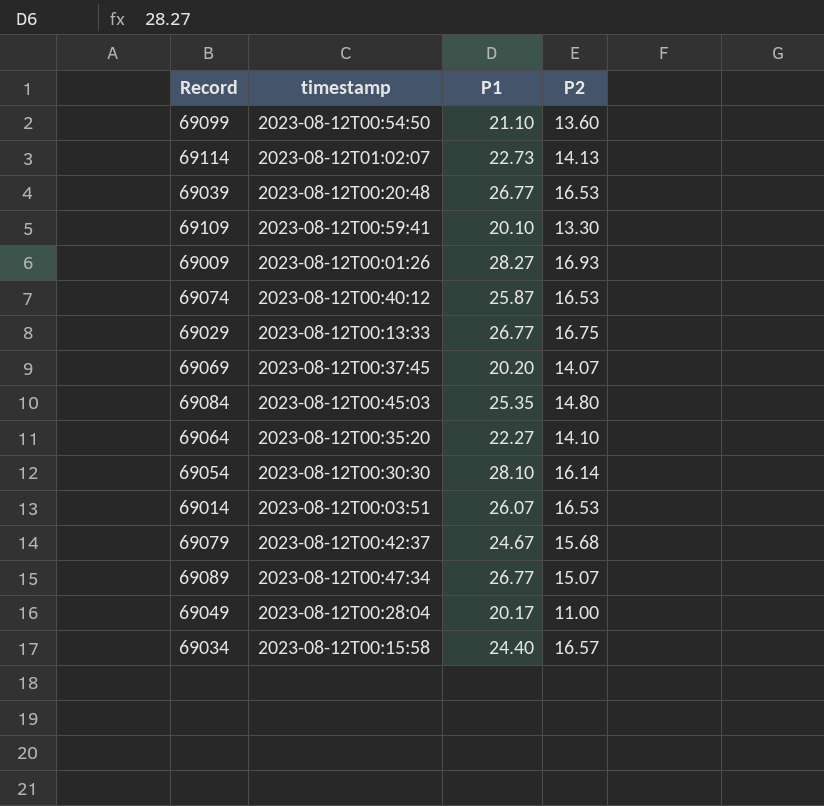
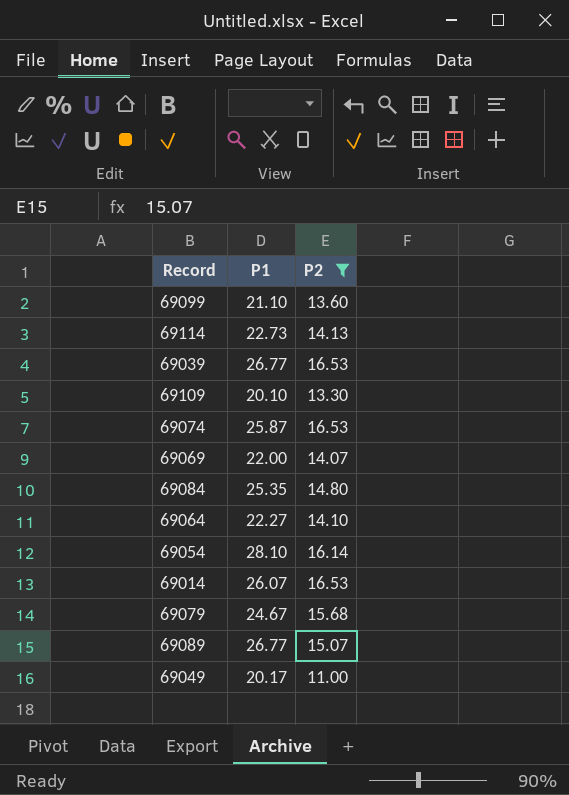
filter: none -> P2 <= 16.53
column timestamp | position: 2 -> none
69069 | P1: 20.20 -> 22.00

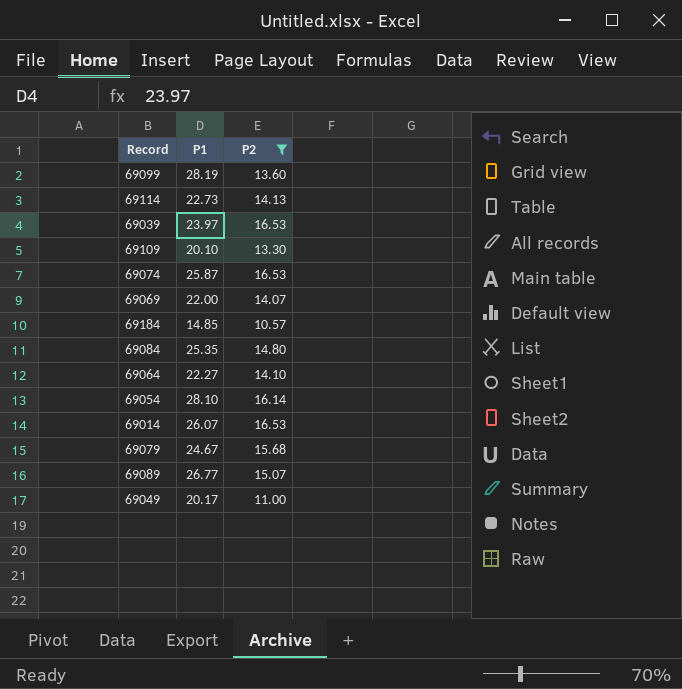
69099 | P1: 21.10 -> 28.19
69039 | P1: 26.77 -> 23.97
row 69184: none -> 14.85 | 10.57

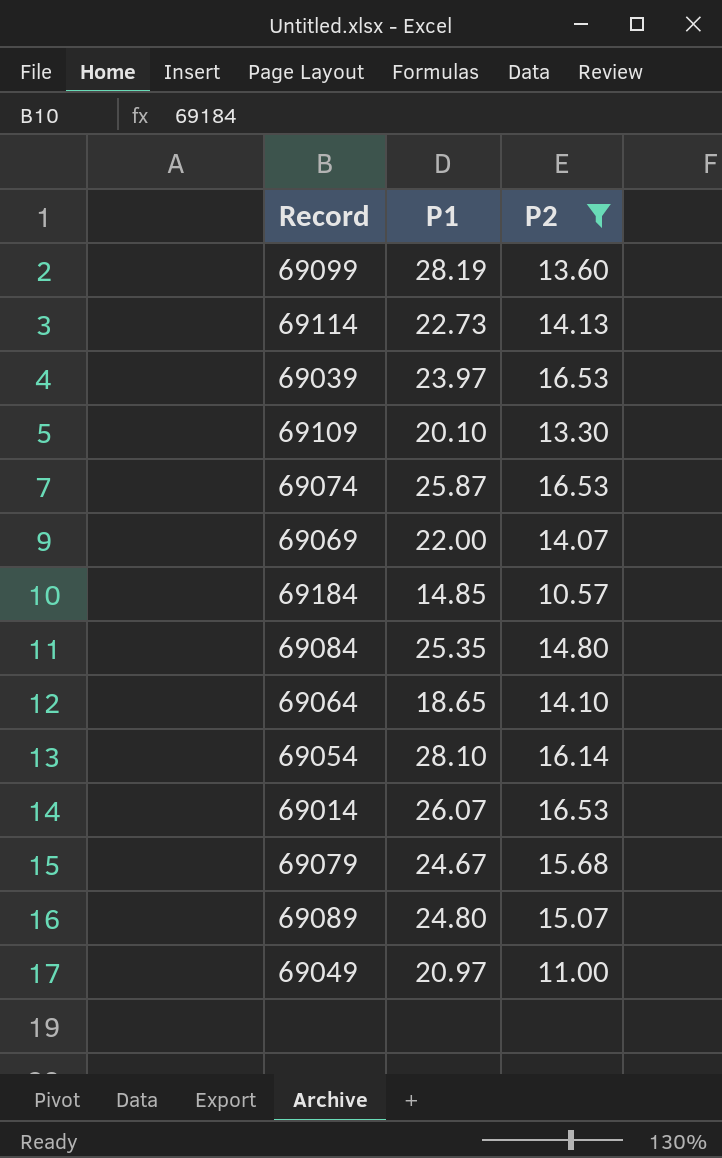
69064 | P1: 22.27 -> 18.65
69089 | P1: 26.77 -> 24.80
69049 | P1: 20.17 -> 20.97

